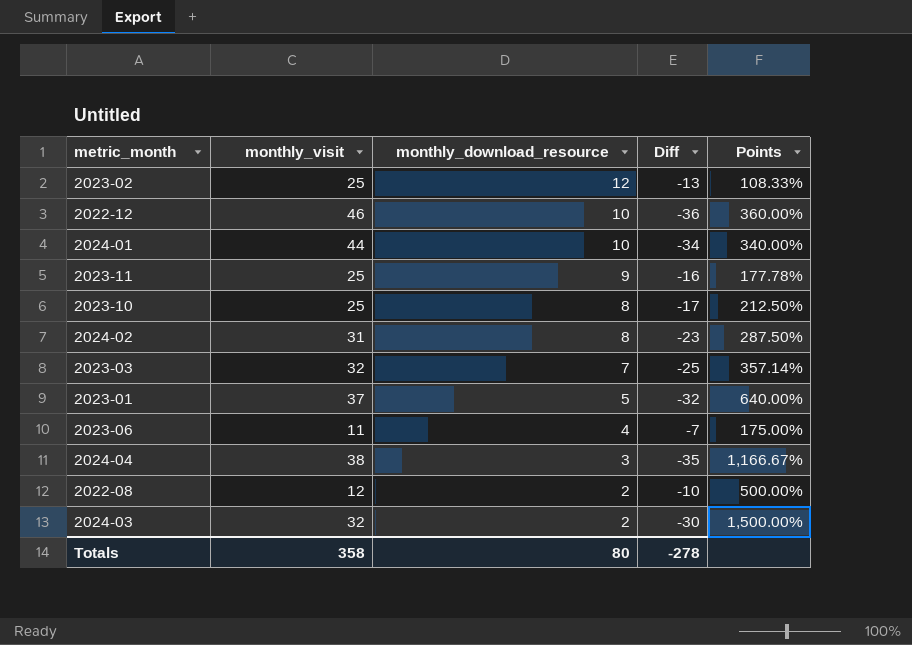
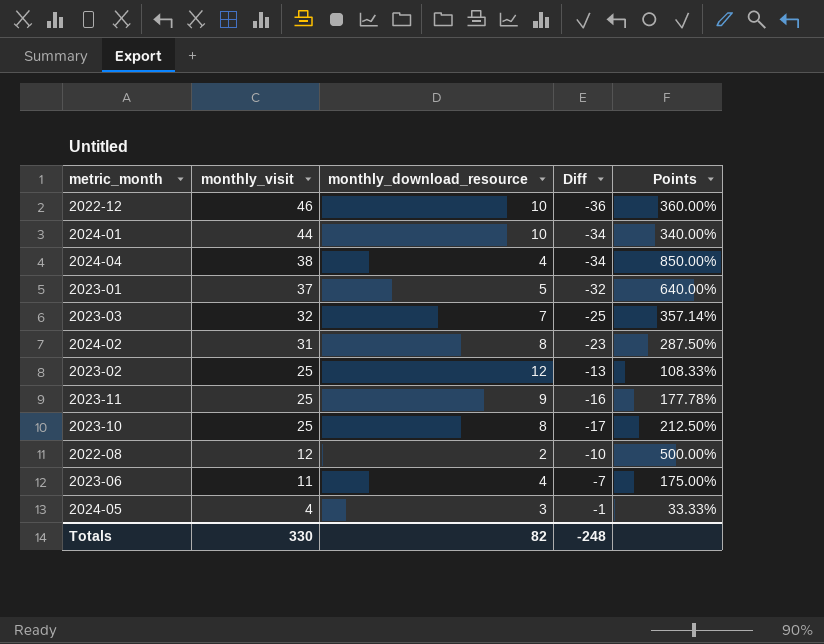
row order: monthly_download_resource descending -> monthly_visit descending
row 2024-03: 32 | 2 | -30 | 1,500.00% -> none
2024-04 | monthly_download_resource: 3 -> 4
2024-04 | Diff: -35 -> -34
2024-04 | Points: 1,166.67% -> 850.00%
row 2024-05: none -> 4 | 3 | -1 | 33.33%
Totals | monthly_visit: 358 -> 330
Totals | monthly_download_resource: 80 -> 82
Totals | Diff: -278 -> -248

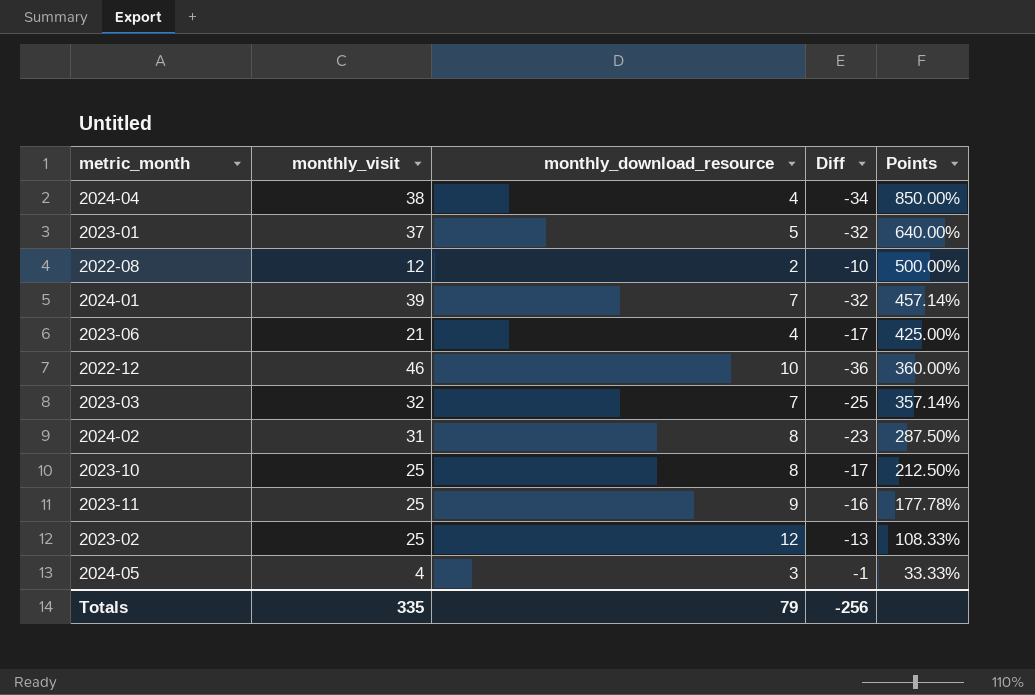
row order: monthly_visit descending -> Points descending
2024-01 | monthly_visit: 44 -> 39
2024-01 | monthly_download_resource: 10 -> 7
2024-01 | Diff: -34 -> -32
2024-01 | Points: 340.00% -> 457.14%
2023-06 | monthly_visit: 11 -> 21
2023-06 | Diff: -7 -> -17
2023-06 | Points: 175.00% -> 425.00%
Totals | monthly_visit: 330 -> 335
Totals | monthly_download_resource: 82 -> 79
Totals | Diff: -248 -> -256

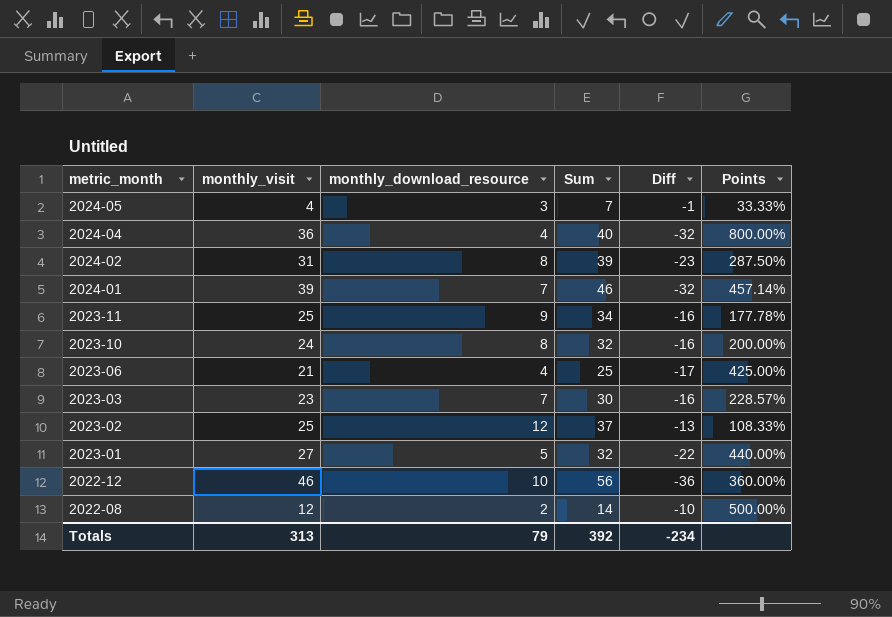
row order: Points descending -> metric_month descending
column Sum | formula: none -> [monthly_visit] + [monthly_download_resource]
2024-04 | monthly_visit: 38 -> 36
2024-04 | Diff: -34 -> -32
2024-04 | Points: 850.00% -> 800.00%
2023-10 | monthly_visit: 25 -> 24
2023-10 | Diff: -17 -> -16
2023-10 | Points: 212.50% -> 200.00%
2023-03 | monthly_visit: 32 -> 23
2023-03 | Diff: -25 -> -16
2023-03 | Points: 357.14% -> 228.57%
2023-01 | monthly_visit: 37 -> 27
2023-01 | Diff: -32 -> -22
2023-01 | Points: 640.00% -> 440.00%
Totals | monthly_visit: 335 -> 313
Totals | Diff: -256 -> -234

